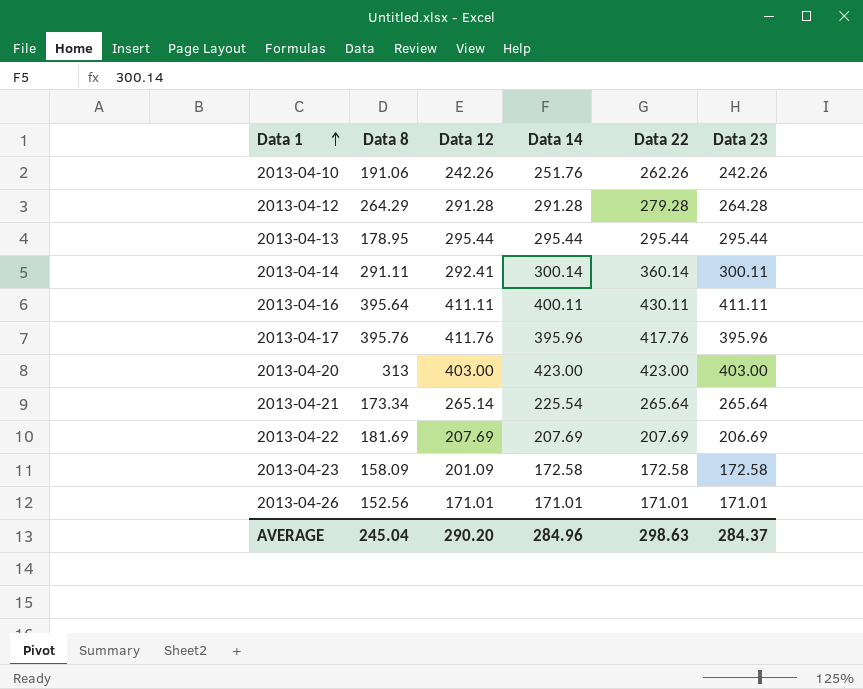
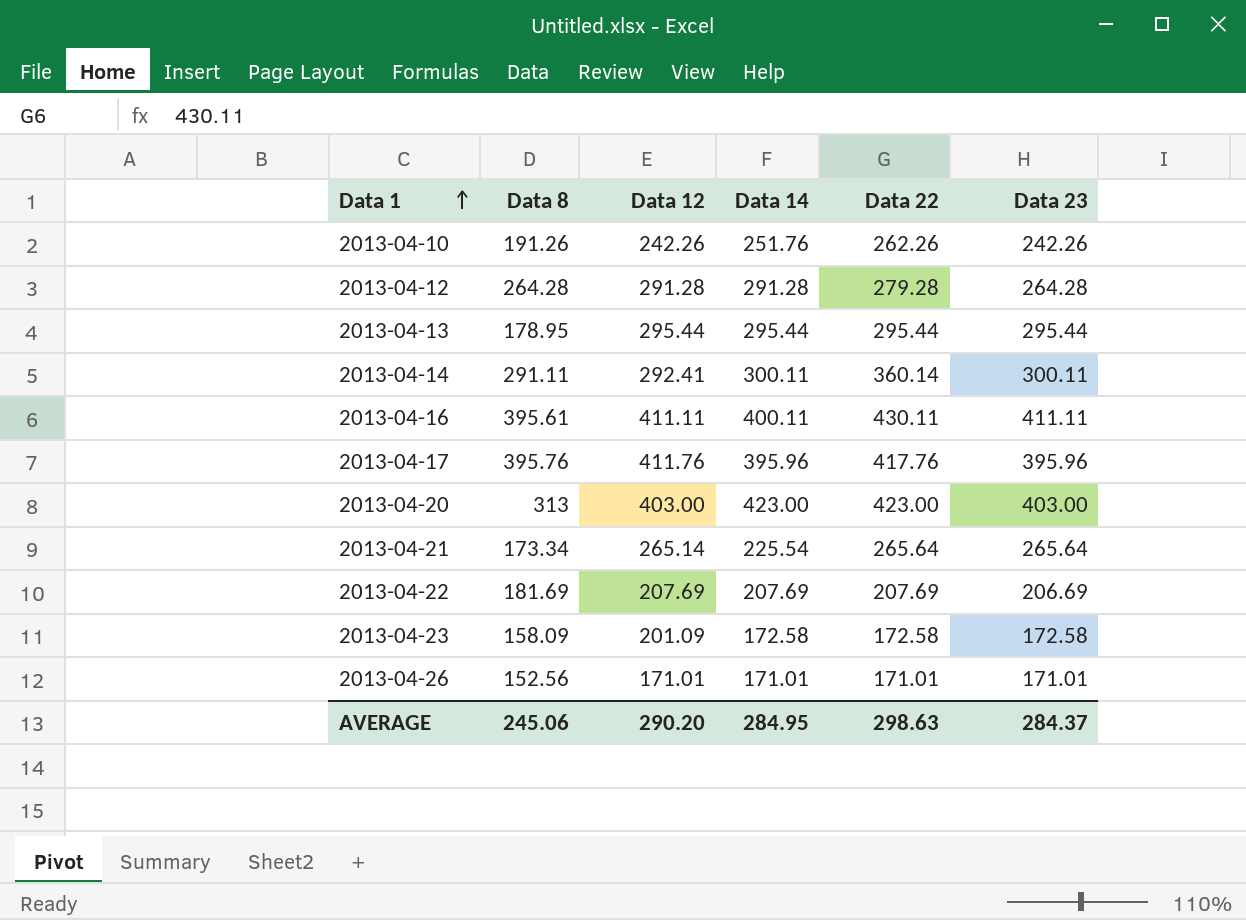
2013-04-10 | Data 8: 191.06 -> 191.26
2013-04-12 | Data 8: 264.29 -> 264.28
2013-04-14 | Data 14: 300.14 -> 300.11
2013-04-16 | Data 8: 395.64 -> 395.61
AVERAGE | Data 8: 245.04 -> 245.06
AVERAGE | Data 14: 284.96 -> 284.95

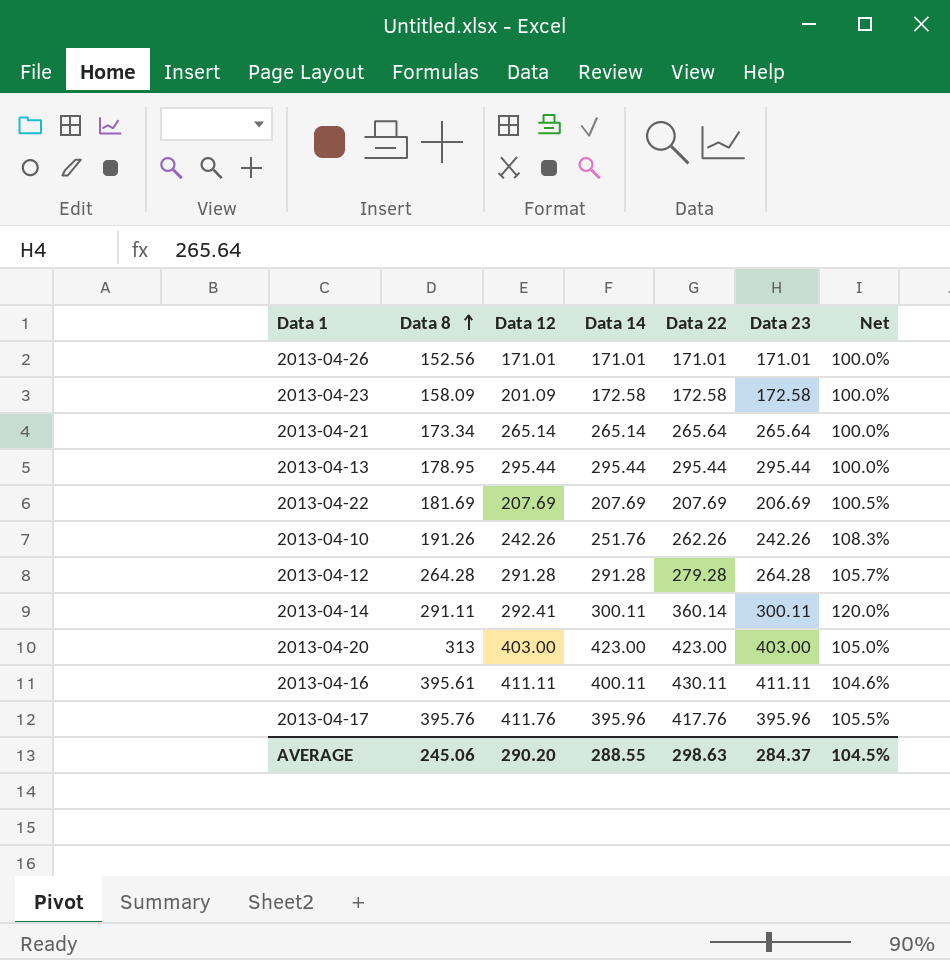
row order: Data 1 ascending -> Data 8 ascending
column Net | formula: none -> [Data 22] / [Data 23]
2013-04-21 | Data 14: 225.54 -> 265.14
AVERAGE | Data 14: 284.95 -> 288.55

